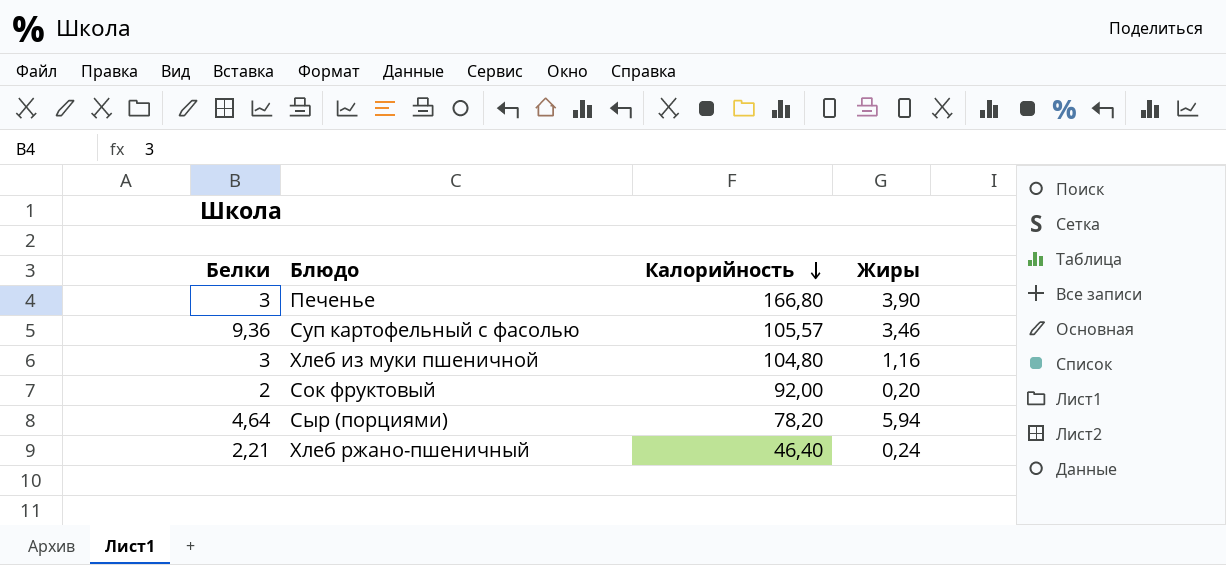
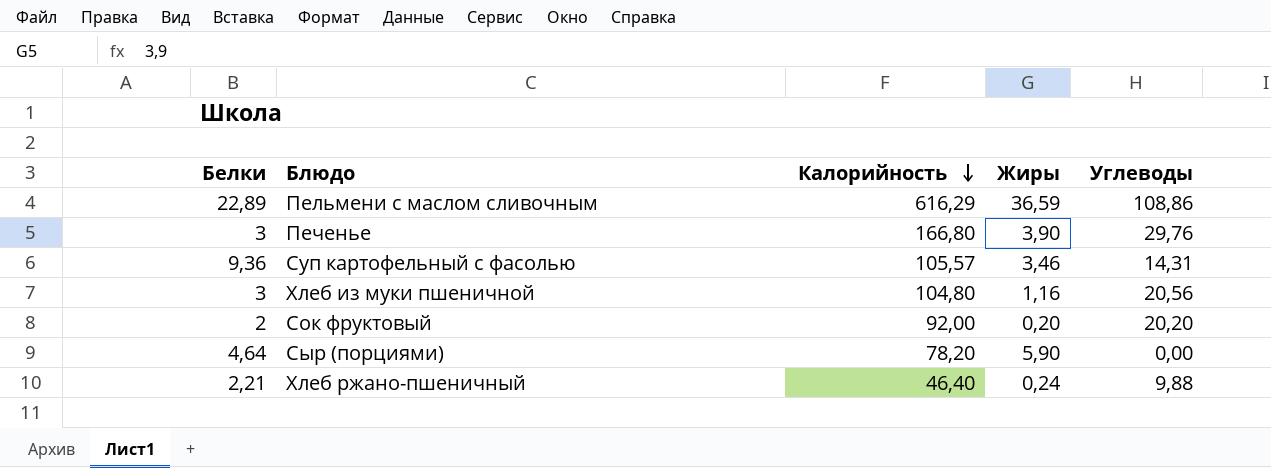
column Углеводы | position: none -> 5
row Пельмени с маслом сливочным: none -> 22,89 | 616,29 | 36,59 | 108,86
Сыр (порциями) | Жиры: 5,94 -> 5,90

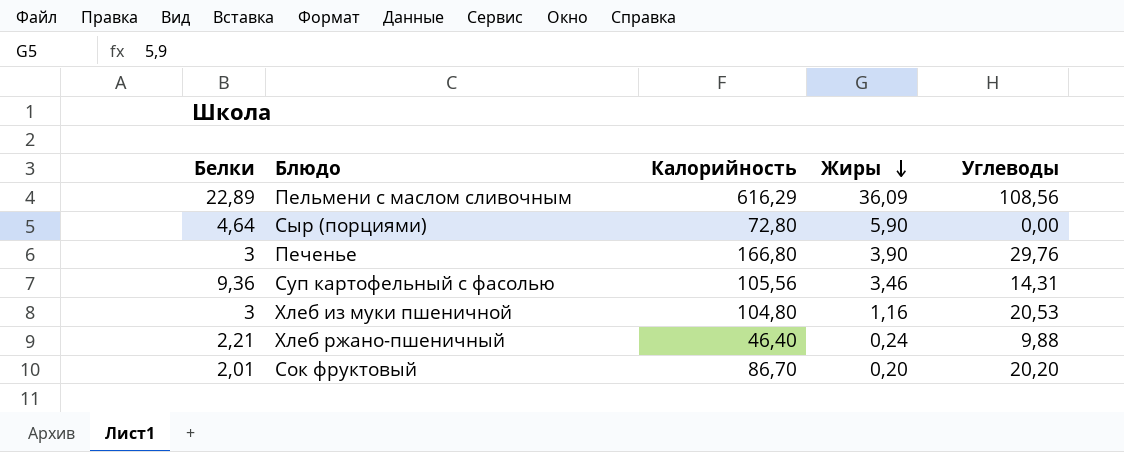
row order: Калорийность descending -> Жиры descending
Пельмени с маслом сливочным | Жиры: 36,59 -> 36,09
Пельмени с маслом сливочным | Углеводы: 108,86 -> 108,56
Сыр (порциями) | Калорийность: 78,20 -> 72,80
Суп картофельный с фасолью | Калорийность: 105,57 -> 105,56
Хлеб из муки пшеничной | Углеводы: 20,56 -> 20,53
Сок фруктовый | Белки: 2 -> 2,01
Сок фруктовый | Калорийность: 92,00 -> 86,70

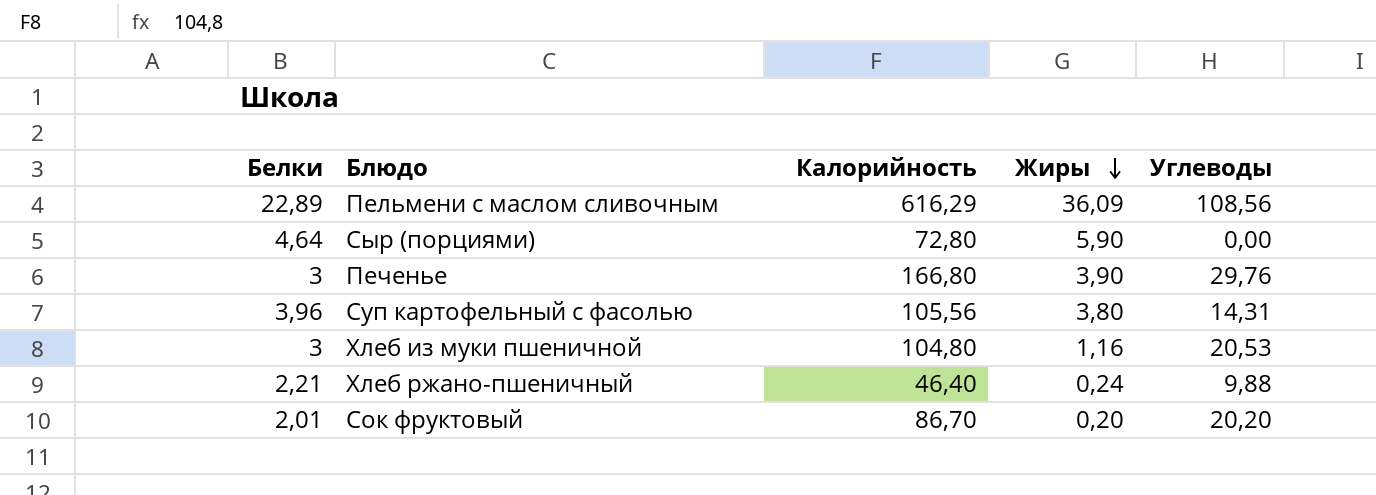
Суп картофельный с фасолью | Белки: 9,36 -> 3,96
Суп картофельный с фасолью | Жиры: 3,46 -> 3,80

